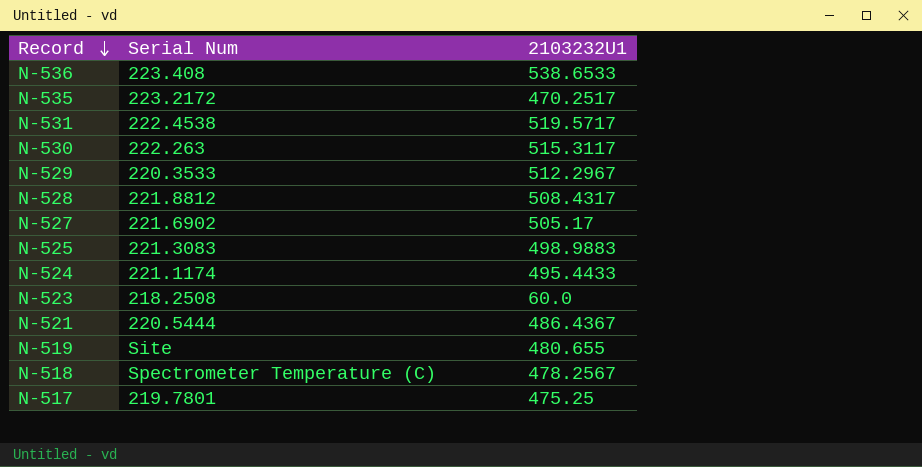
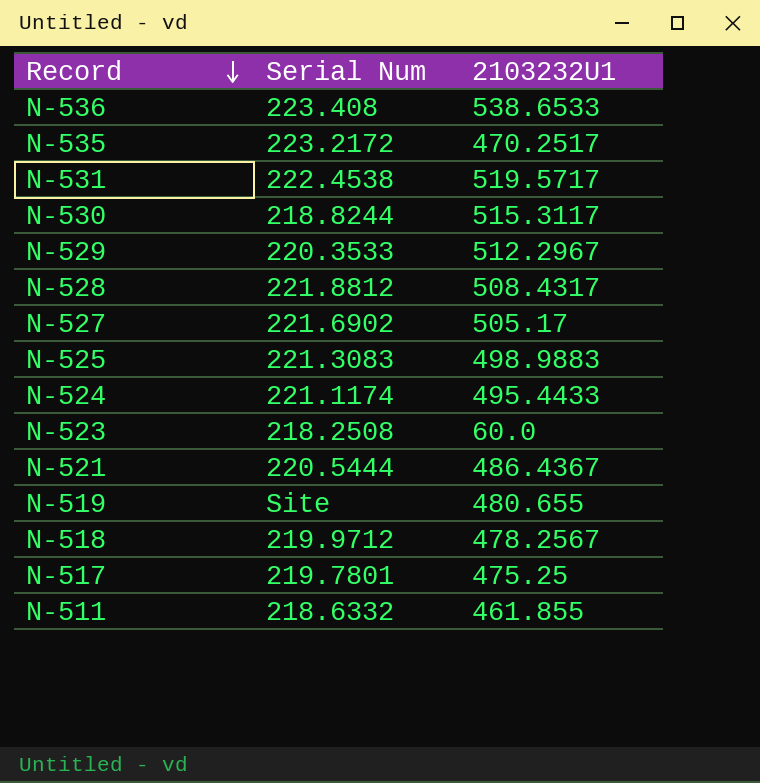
N-530 | Serial Num: 222.263 -> 218.8244
N-518 | Serial Num: Spectrometer Temperature (C) -> 219.9712
row N-511: none -> 218.6332 | 461.855

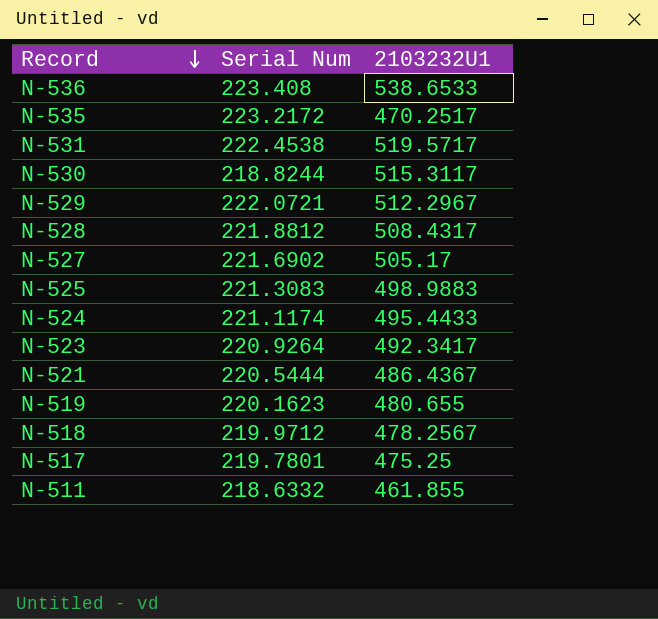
N-529 | Serial Num: 220.3533 -> 222.0721
N-523 | Serial Num: 218.2508 -> 220.9264
N-523 | 2103232U1: 60.0 -> 492.3417
N-519 | Serial Num: Site -> 220.1623

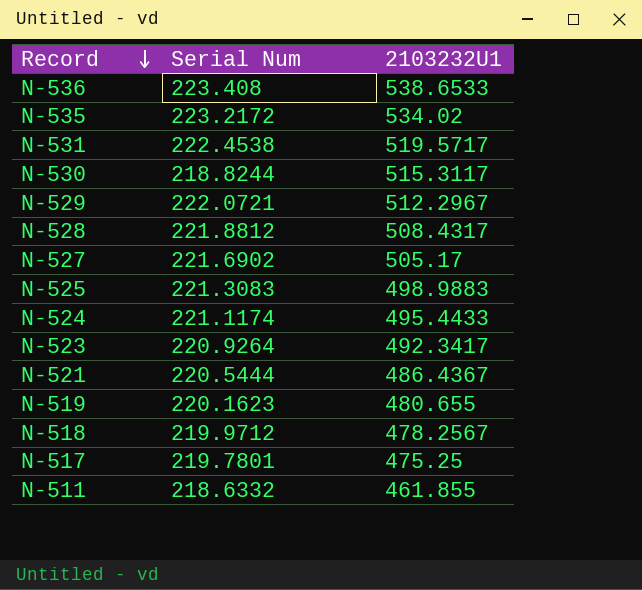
N-535 | 2103232U1: 470.2517 -> 534.02

